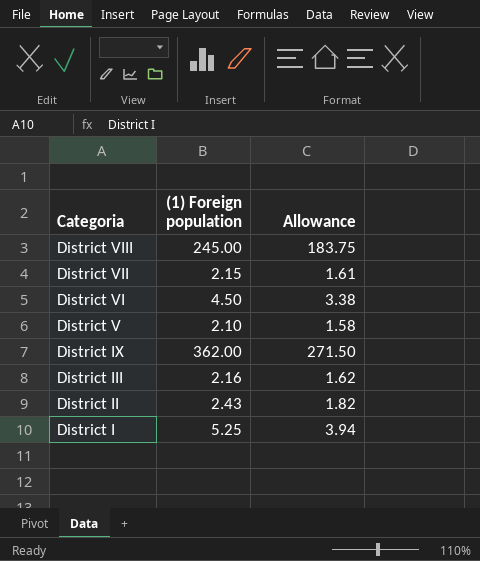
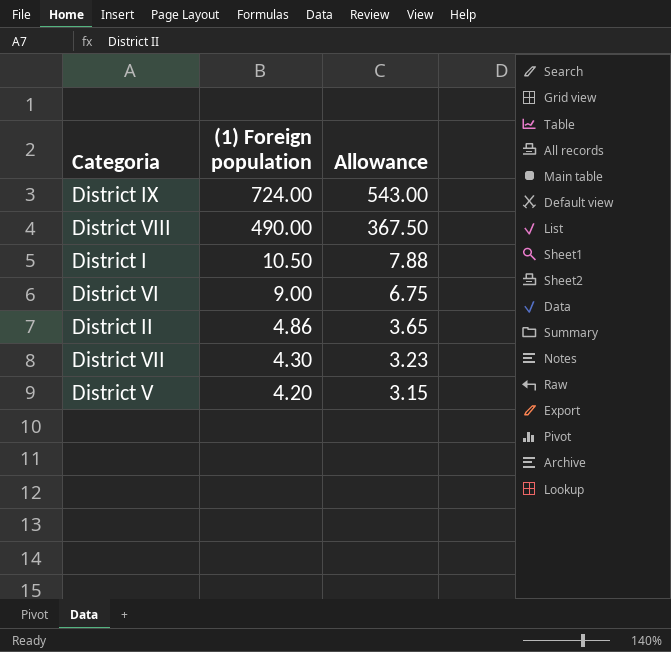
row order: Categoria descending -> (1) Foreign population descending
row District III: 2.16 | 1.62 -> none
District IX | (1) Foreign population: 362.00 -> 724.00
District IX | Allowance: 271.50 -> 543.00
District VIII | (1) Foreign population: 245.00 -> 490.00
District VIII | Allowance: 183.75 -> 367.50
District I | (1) Foreign population: 5.25 -> 10.50
District I | Allowance: 3.94 -> 7.88
District VI | (1) Foreign population: 4.50 -> 9.00
District VI | Allowance: 3.38 -> 6.75
District II | (1) Foreign population: 2.43 -> 4.86
District II | Allowance: 1.82 -> 3.65
District VII | (1) Foreign population: 2.15 -> 4.30
District VII | Allowance: 1.61 -> 3.23
District V | (1) Foreign population: 2.10 -> 4.20
District V | Allowance: 1.58 -> 3.15

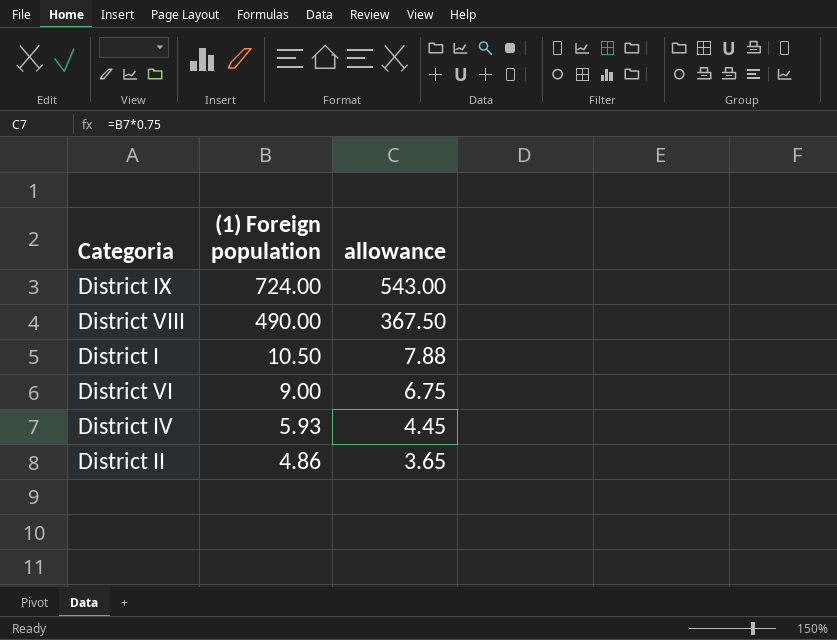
column name: Allowance -> allowance
row District VII: 4.30 | 3.23 -> none
row District V: 4.20 | 3.15 -> none
row District IV: none -> 5.93 | 4.45

